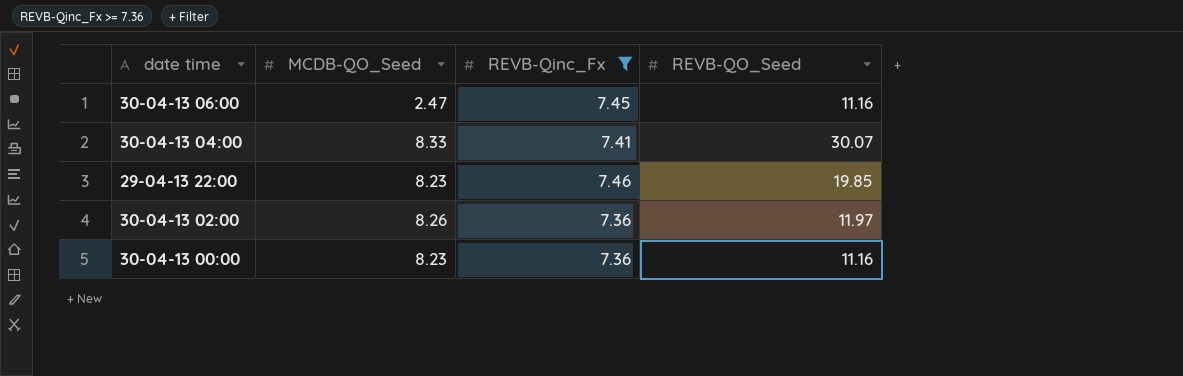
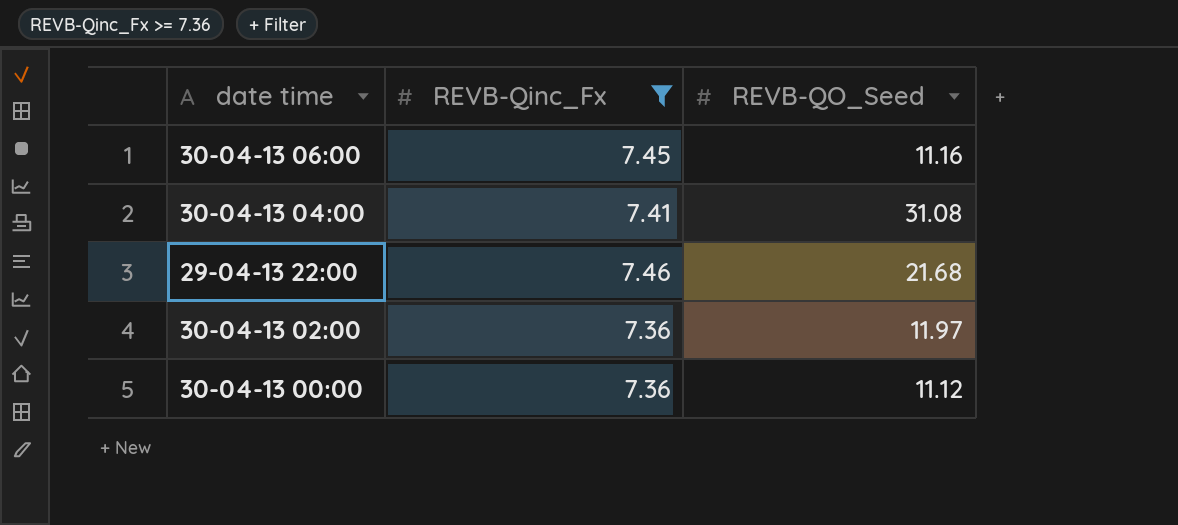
column MCDB-QO_Seed | position: 2 -> none
30-04-13 04:00 | REVB-QO_Seed: 30.07 -> 31.08
29-04-13 22:00 | REVB-QO_Seed: 19.85 -> 21.68
30-04-13 00:00 | REVB-QO_Seed: 11.16 -> 11.12

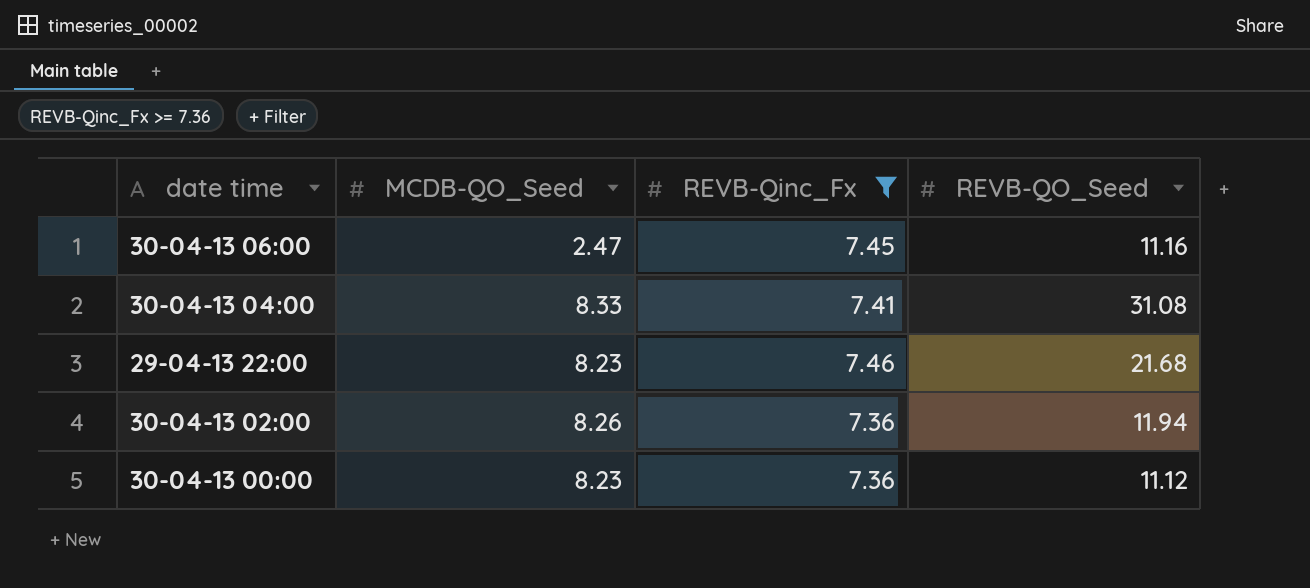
column MCDB-QO_Seed | position: none -> 2
30-04-13 02:00 | REVB-QO_Seed: 11.97 -> 11.94

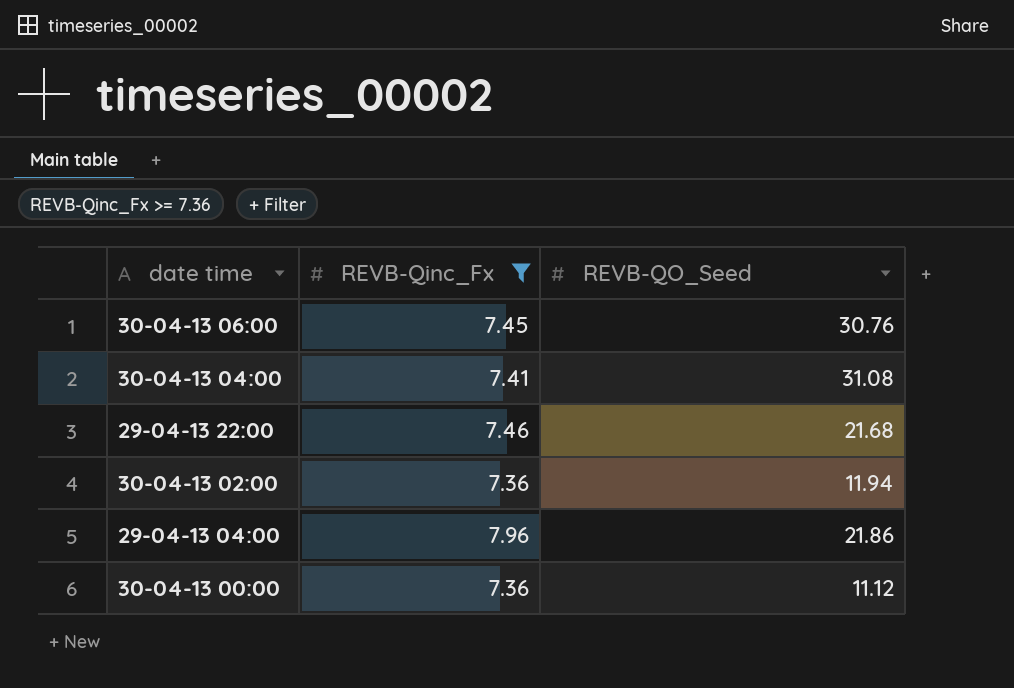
column MCDB-QO_Seed | position: 2 -> none
30-04-13 06:00 | REVB-QO_Seed: 11.16 -> 30.76
row 29-04-13 04:00: none -> 7.96 | 21.86

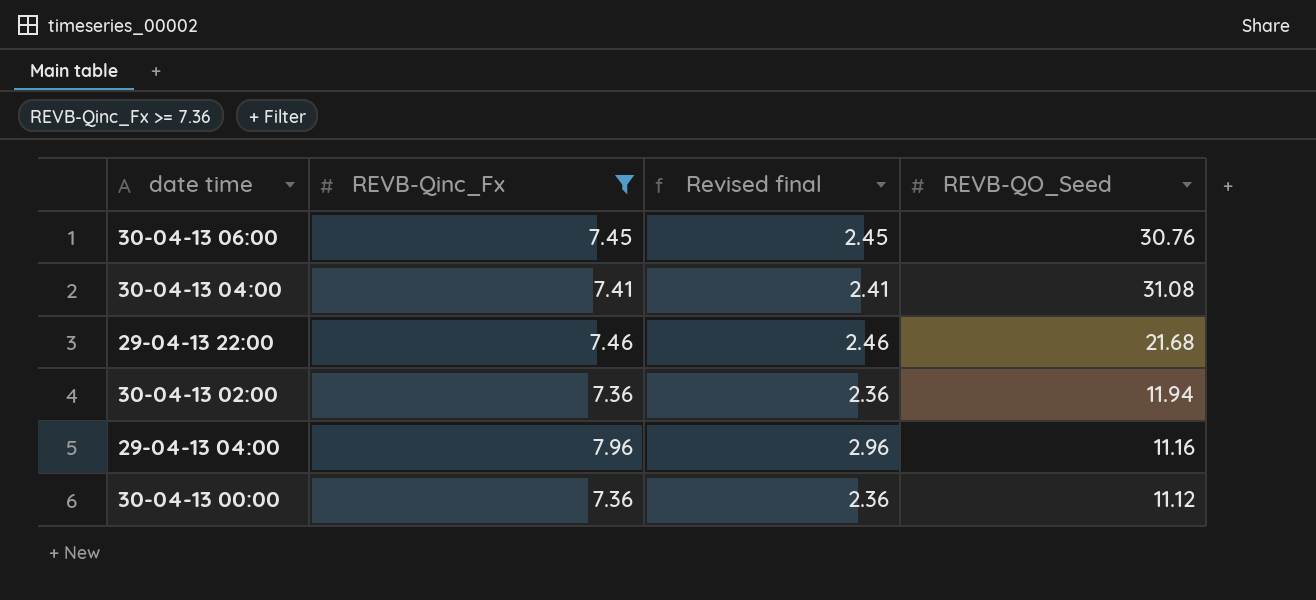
column Revised final | formula: none -> [REVB-Qinc_Fx] - 5
29-04-13 04:00 | REVB-QO_Seed: 21.86 -> 11.16

